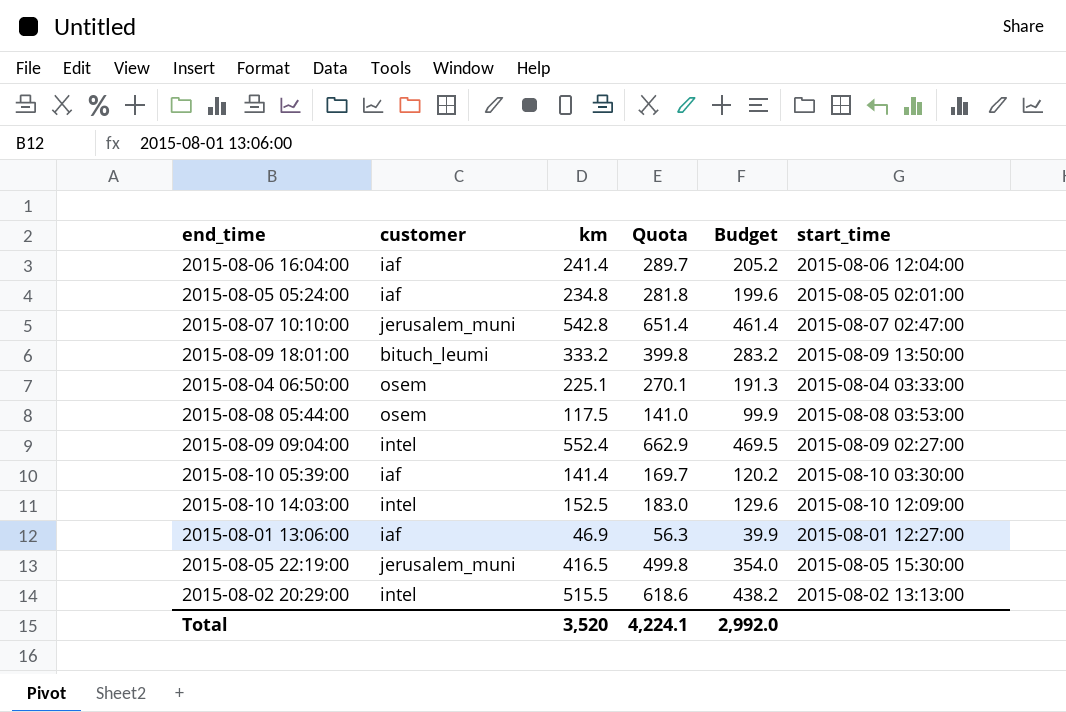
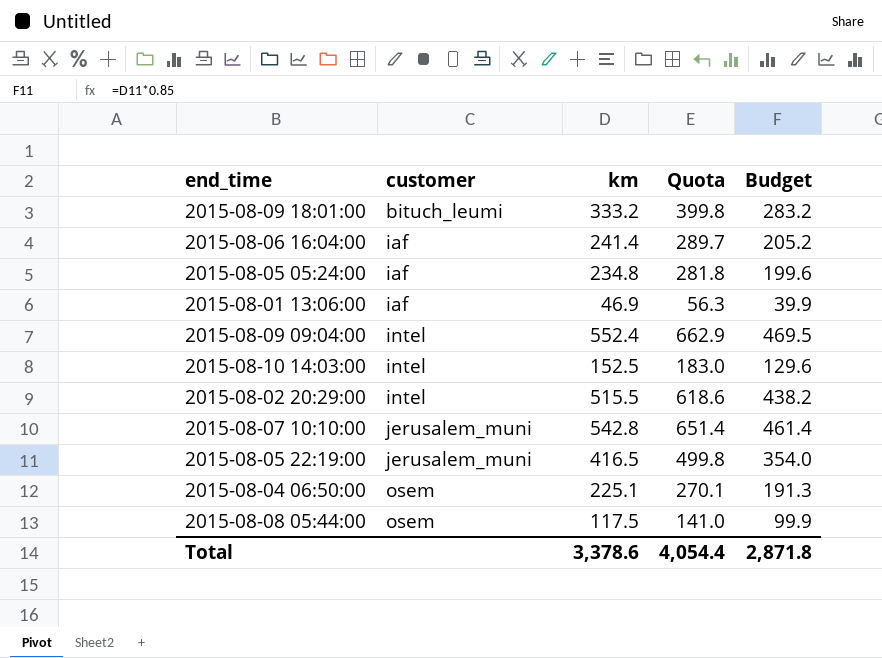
row order: none -> customer ascending
column start_time | position: 6 -> none
row 2015-08-10 05:39:00: iaf | 141.4 | 169.7 | 120.2 | 2015-08-10 03:30:00 -> none
Total | km: 3,520 -> 3,378.6
Total | Quota: 4,224.1 -> 4,054.4
Total | Budget: 2,992.0 -> 2,871.8

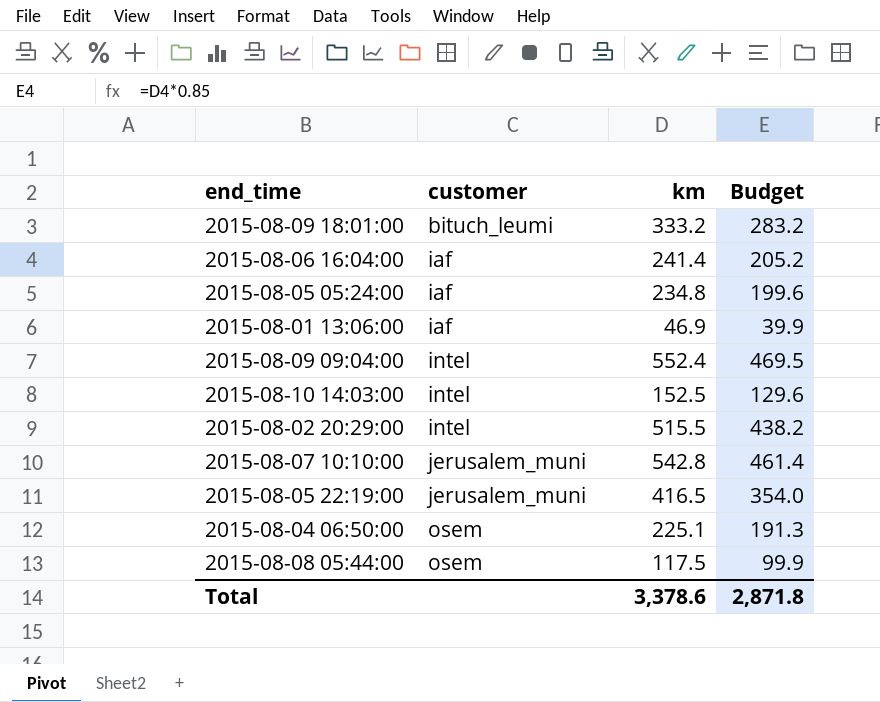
column Quota | formula: [km] * 1.2 -> none

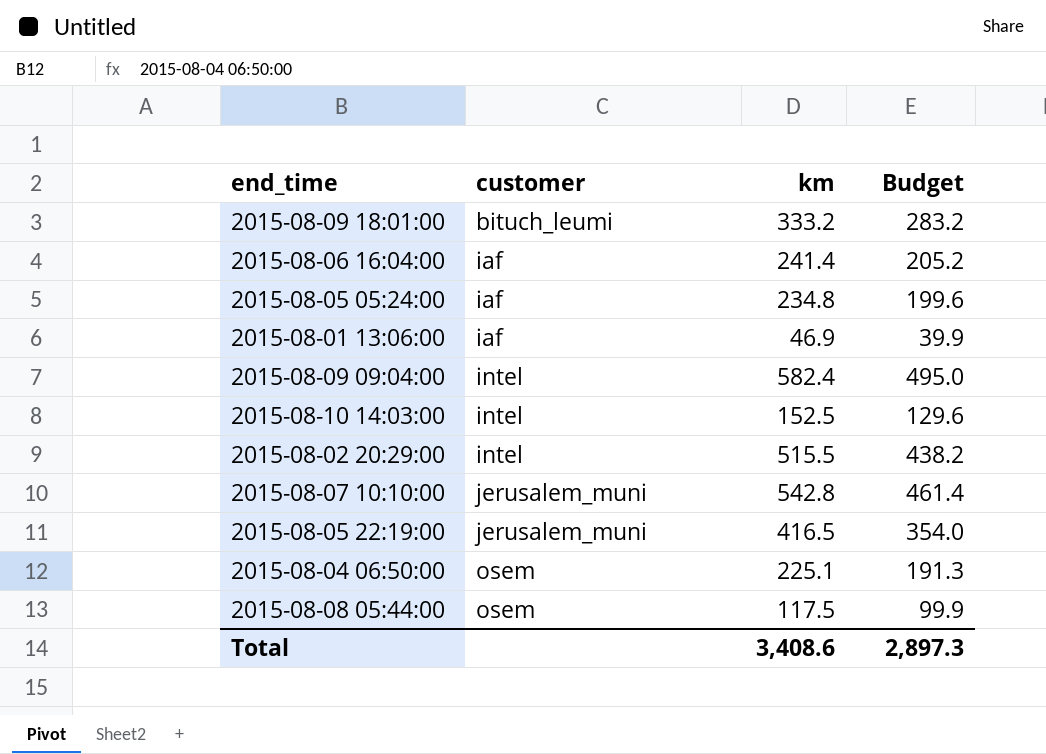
2015-08-09 09:04:00 | km: 552.4 -> 582.4
2015-08-09 09:04:00 | Budget: 469.5 -> 495.0
Total | km: 3,378.6 -> 3,408.6
Total | Budget: 2,871.8 -> 2,897.3

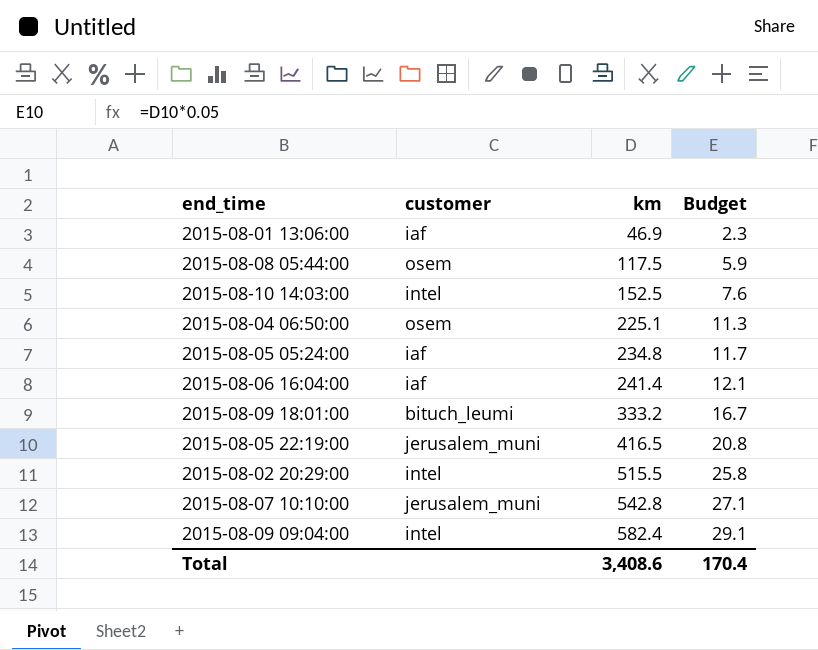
row order: customer ascending -> km ascending
column Budget | formula: [km] * 0.85 -> [km] * 0.05
Total | Budget: 2,897.3 -> 170.4

